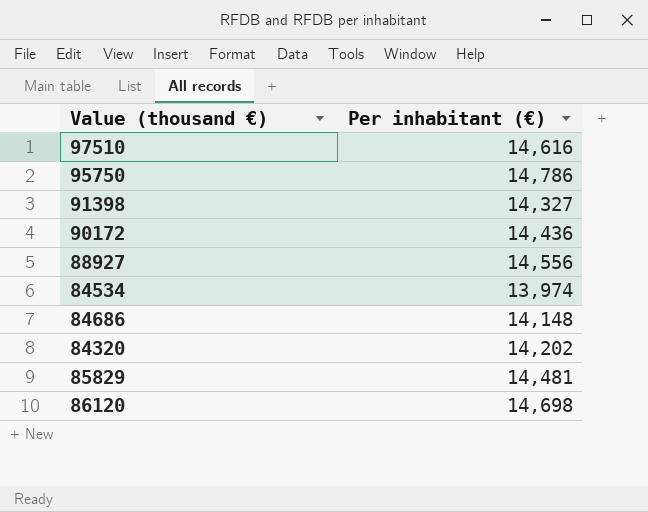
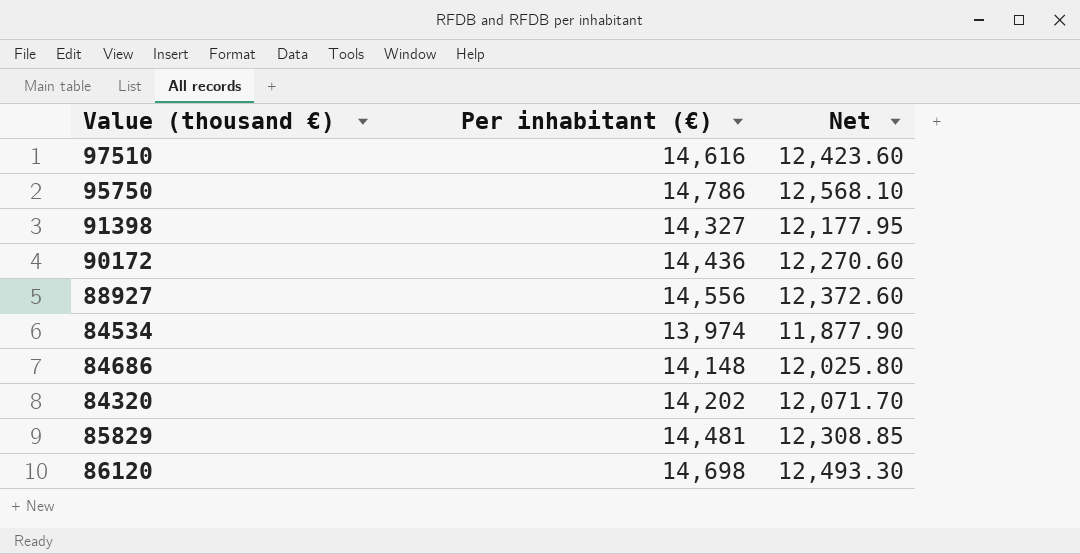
column Net | formula: none -> [Per inhabitant (€)] * 0.85

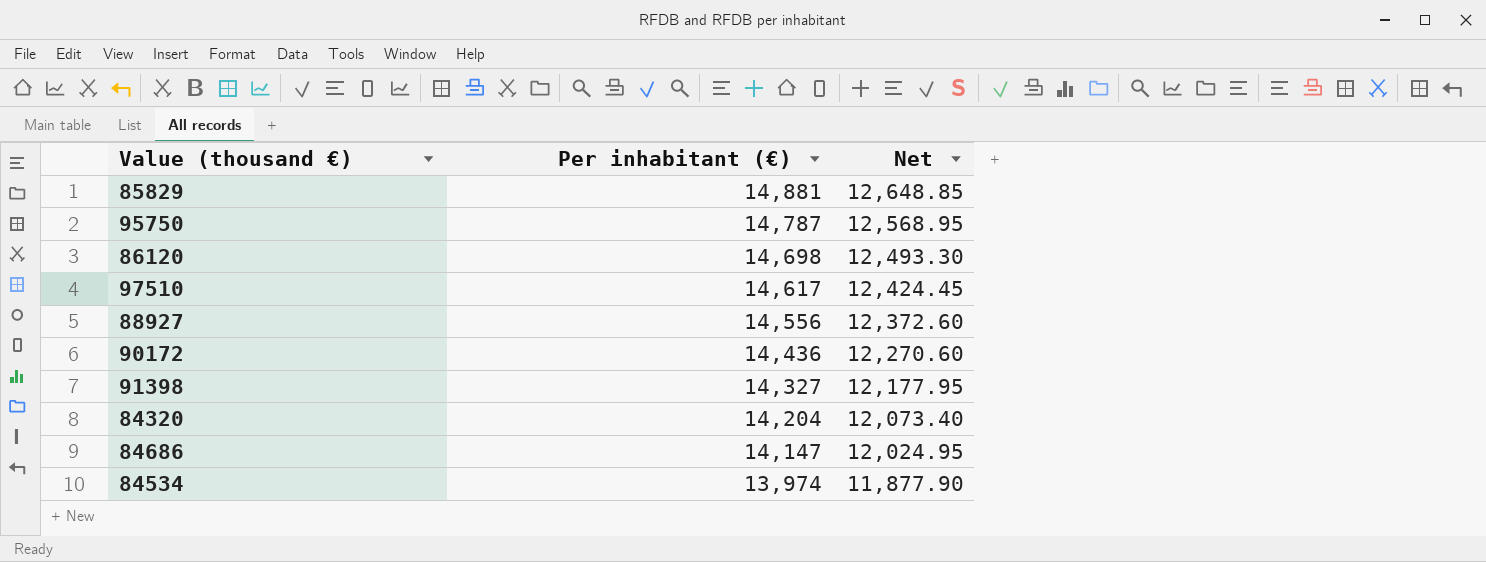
row order: none -> Per inhabitant (€) descending
85829 | Per inhabitant (€): 14,481 -> 14,881
85829 | Net: 12,308.85 -> 12,648.85
95750 | Per inhabitant (€): 14,786 -> 14,787
95750 | Net: 12,568.10 -> 12,568.95
97510 | Per inhabitant (€): 14,616 -> 14,617
97510 | Net: 12,423.60 -> 12,424.45
84320 | Per inhabitant (€): 14,202 -> 14,204
84320 | Net: 12,071.70 -> 12,073.40
84686 | Per inhabitant (€): 14,148 -> 14,147
84686 | Net: 12,025.80 -> 12,024.95

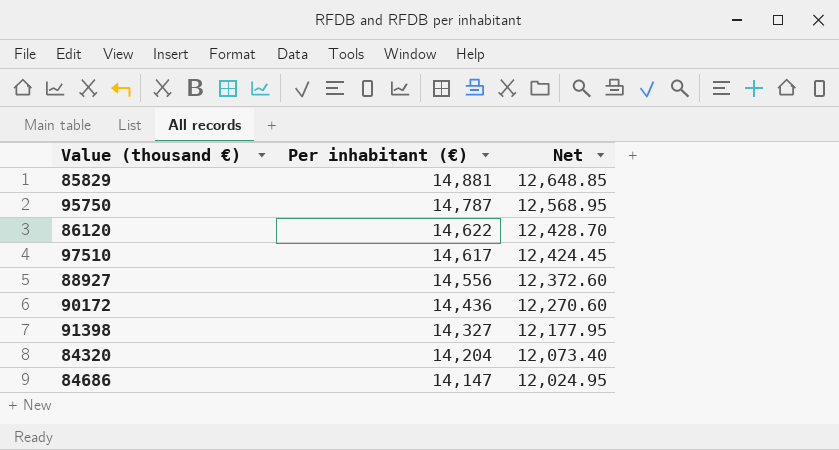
row 84534: 13,974 | 11,877.90 -> none
86120 | Per inhabitant (€): 14,698 -> 14,622
86120 | Net: 12,493.30 -> 12,428.70

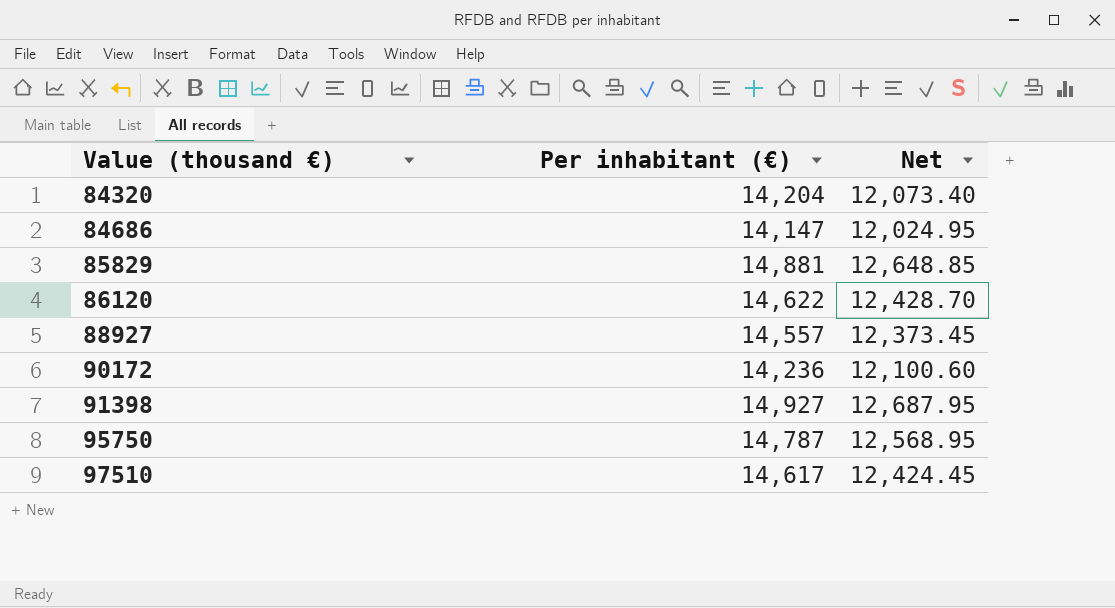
row order: Per inhabitant (€) descending -> Value (thousand €) ascending
88927 | Per inhabitant (€): 14,556 -> 14,557
88927 | Net: 12,372.60 -> 12,373.45
90172 | Per inhabitant (€): 14,436 -> 14,236
90172 | Net: 12,270.60 -> 12,100.60
91398 | Per inhabitant (€): 14,327 -> 14,927
91398 | Net: 12,177.95 -> 12,687.95

